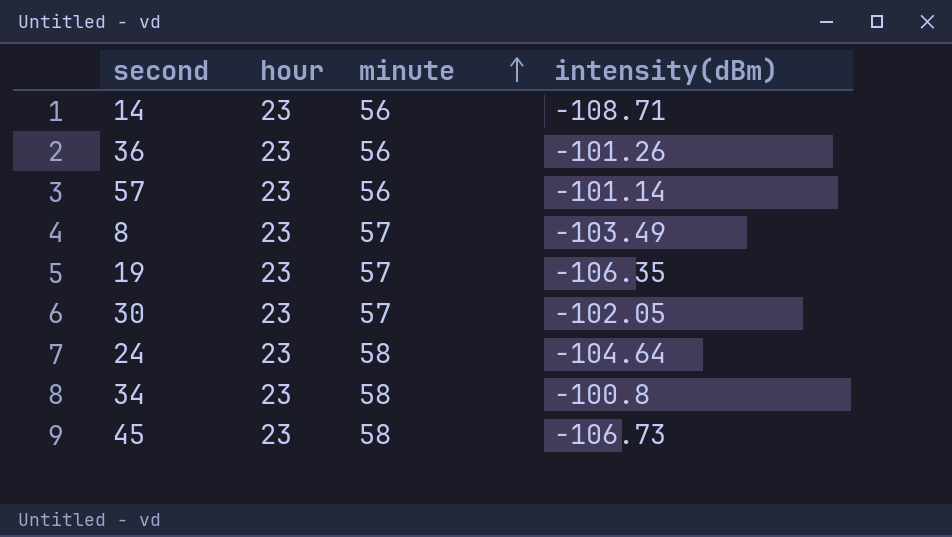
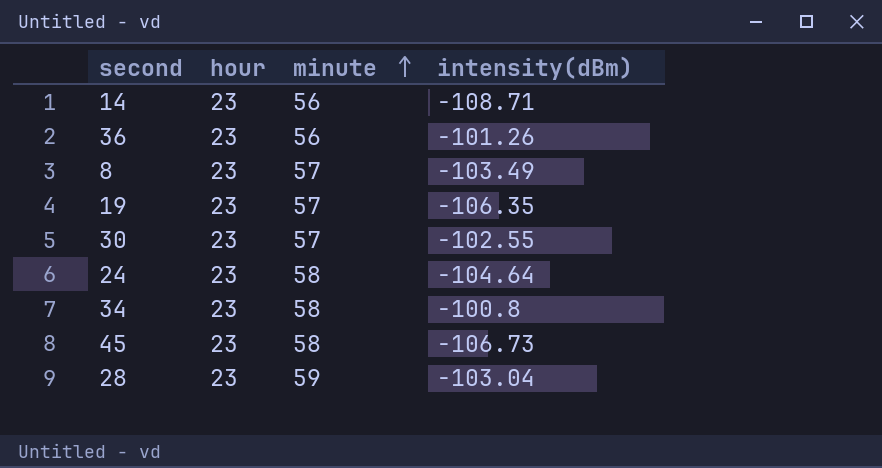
row 57: 23 | 56 | -101.14 -> none
30 | intensity(dBm): -102.05 -> -102.55
row 28: none -> 23 | 59 | -103.04

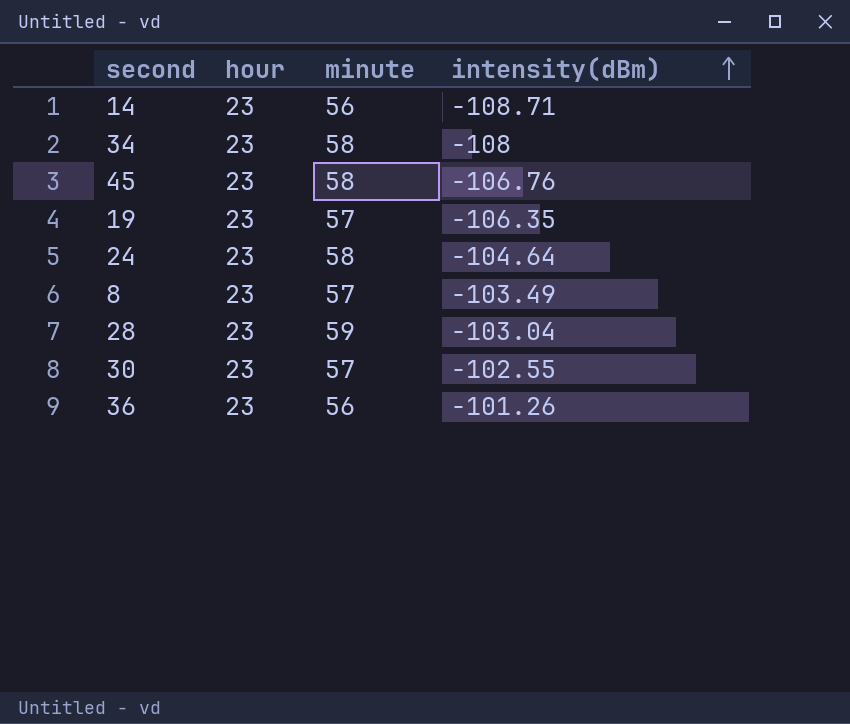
row order: minute ascending -> intensity(dBm) ascending
34 | intensity(dBm): -100.8 -> -108
45 | intensity(dBm): -106.73 -> -106.76

